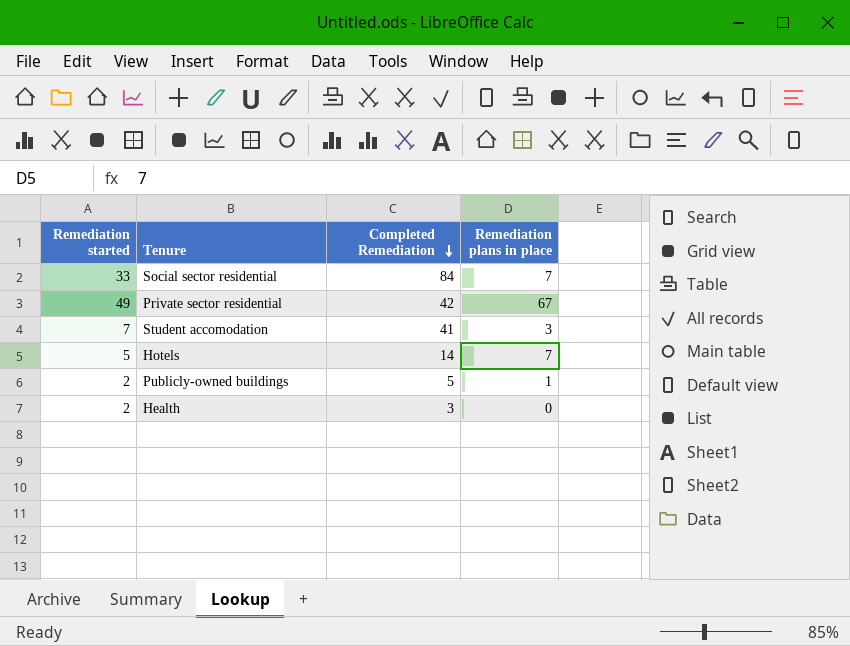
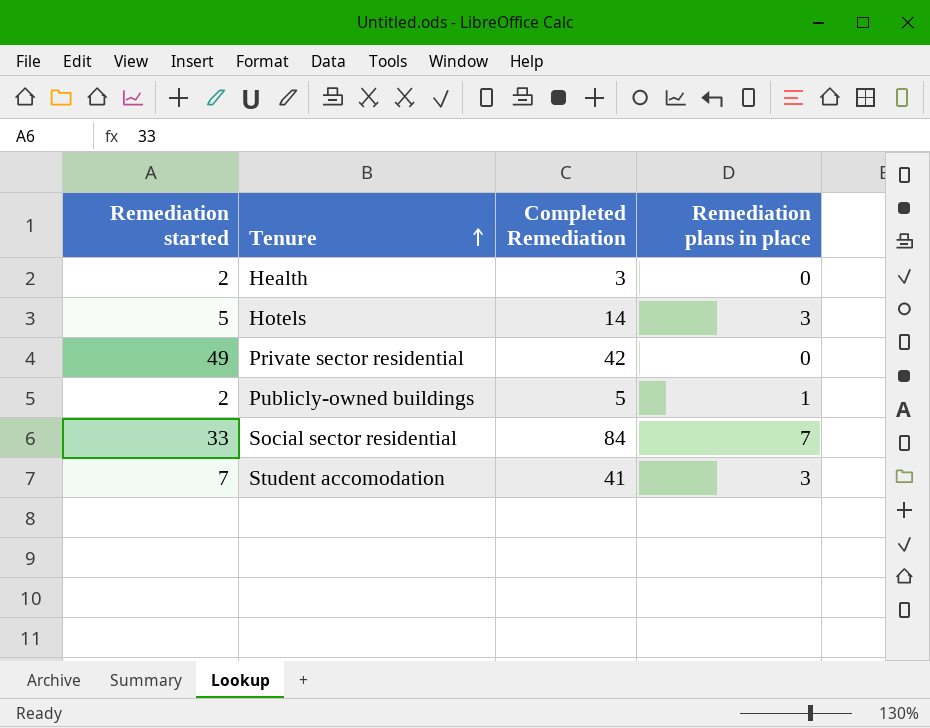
row order: Completed Remediation descending -> Tenure ascending
Hotels | Remediation plans in place: 7 -> 3
Private sector residential | Remediation plans in place: 67 -> 0

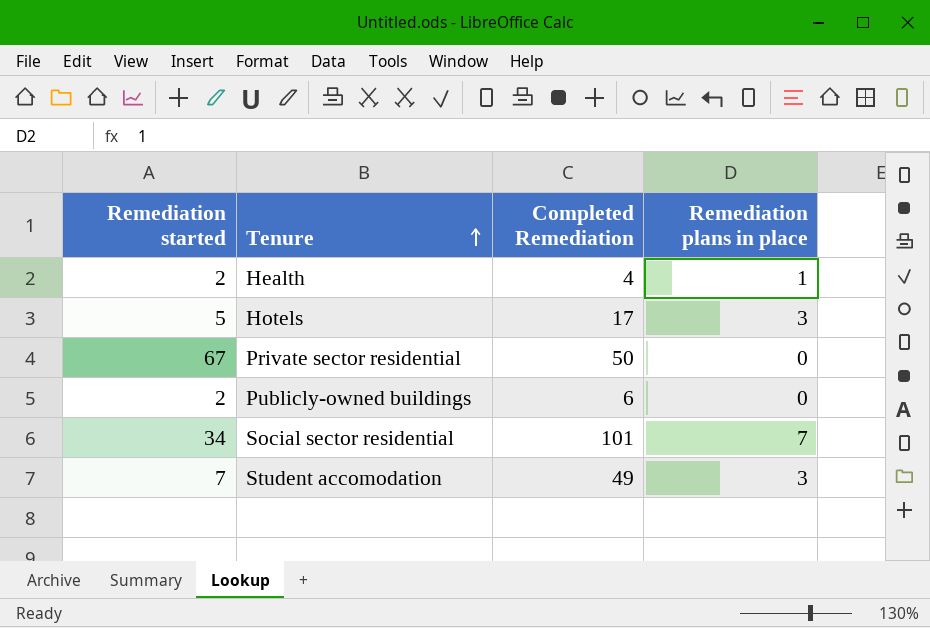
Health | Completed Remediation: 3 -> 4
Health | Remediation plans in place: 0 -> 1
Hotels | Completed Remediation: 14 -> 17
Private sector residential | Remediation started: 49 -> 67
Private sector residential | Completed Remediation: 42 -> 50
Publicly-owned buildings | Completed Remediation: 5 -> 6
Publicly-owned buildings | Remediation plans in place: 1 -> 0
Social sector residential | Remediation started: 33 -> 34
Social sector residential | Completed Remediation: 84 -> 101
Student accomodation | Completed Remediation: 41 -> 49

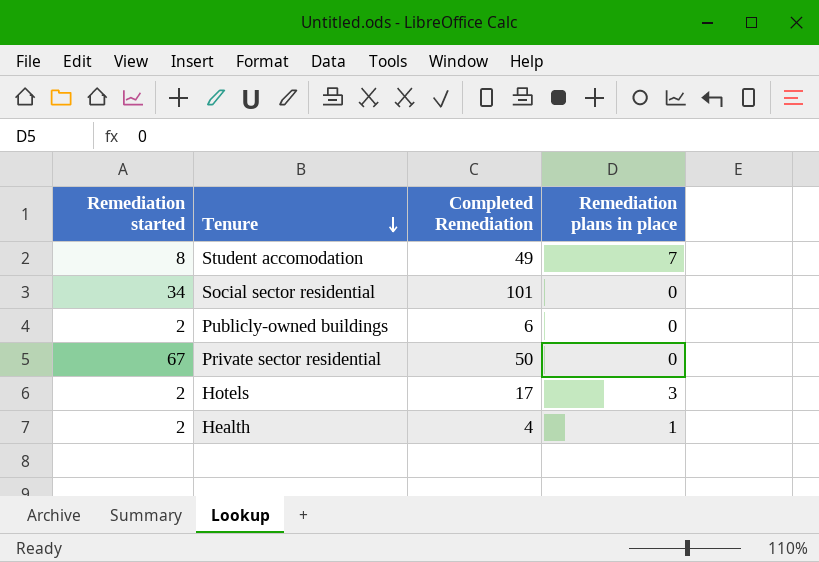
row order: Tenure ascending -> Tenure descending
Student accomodation | Remediation started: 7 -> 8
Student accomodation | Remediation plans in place: 3 -> 7
Social sector residential | Remediation plans in place: 7 -> 0
Hotels | Remediation started: 5 -> 2

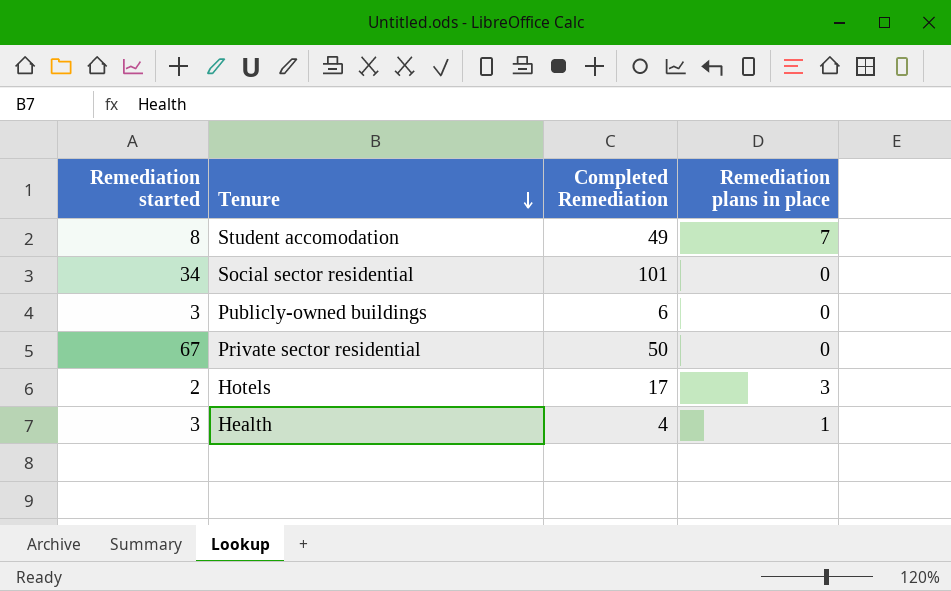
Publicly-owned buildings | Remediation started: 2 -> 3
Health | Remediation started: 2 -> 3

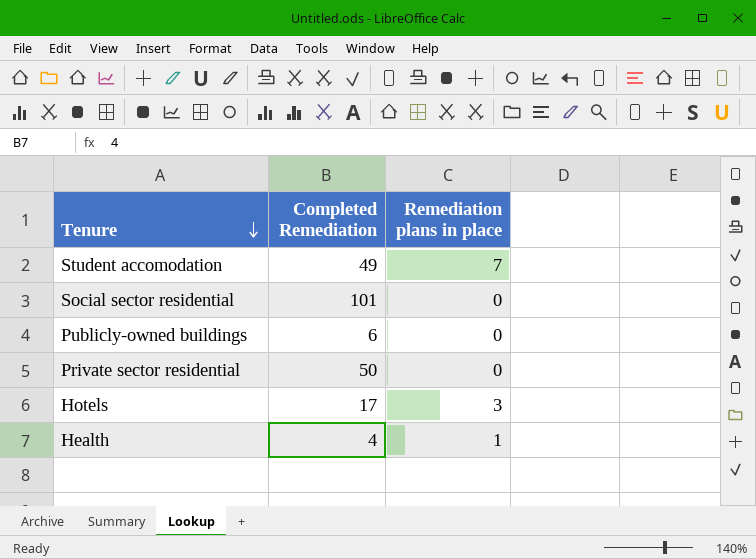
column Remediation started | position: 1 -> none

